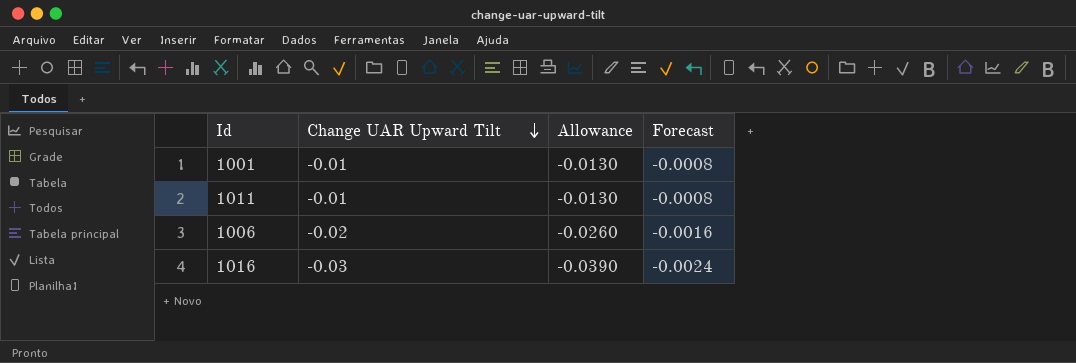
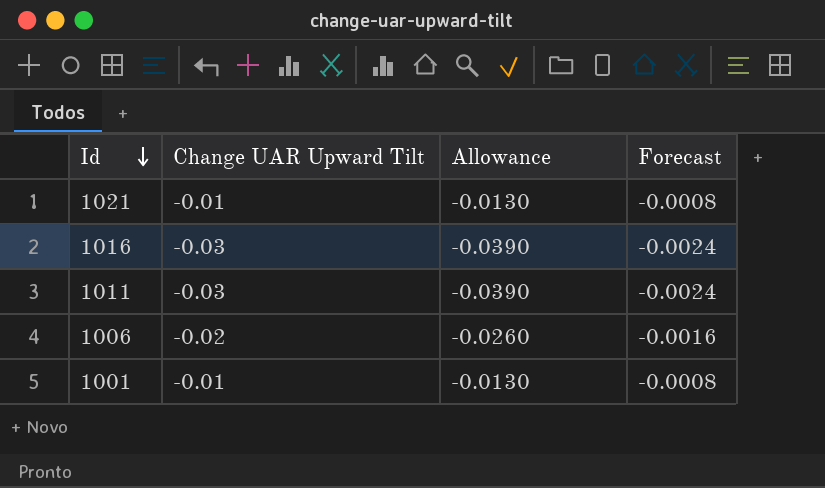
row order: Change UAR Upward Tilt descending -> Id descending
row 1021: none -> -0.01 | -0.0130 | -0.0008
1011 | Change UAR Upward Tilt: -0.01 -> -0.03
1011 | Allowance: -0.0130 -> -0.0390
1011 | Forecast: -0.0008 -> -0.0024

